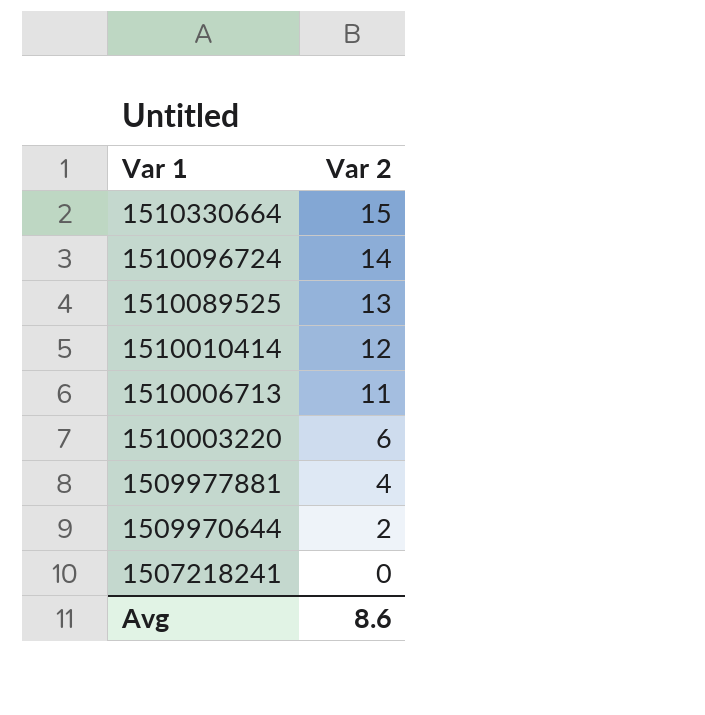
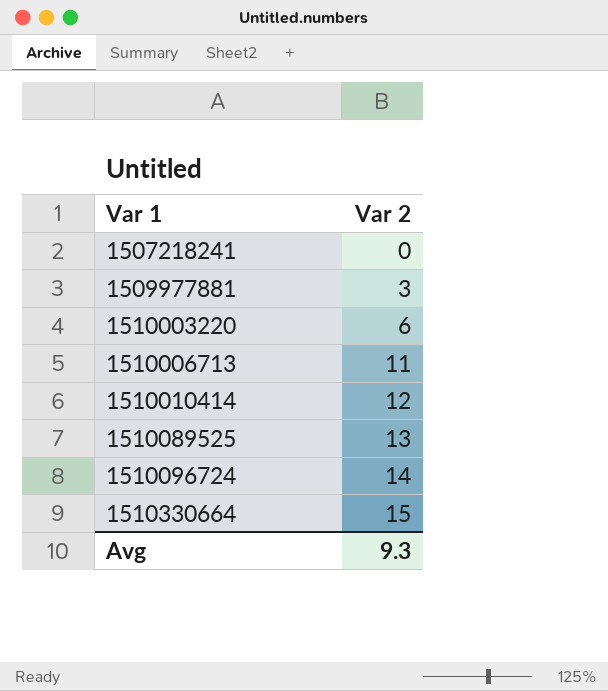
row order: Var 1 descending -> Var 1 ascending
row 1509970644: 2 -> none
1509977881 | Var 2: 4 -> 3
Avg | Var 2: 8.6 -> 9.3

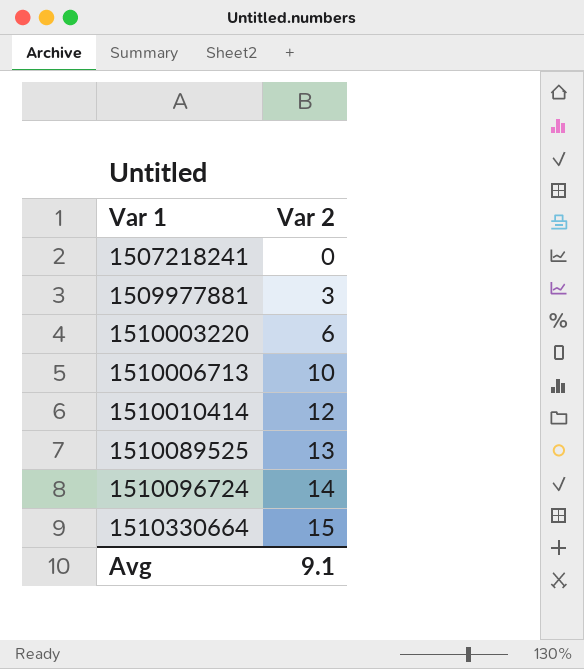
1510006713 | Var 2: 11 -> 10
Avg | Var 2: 9.3 -> 9.1

